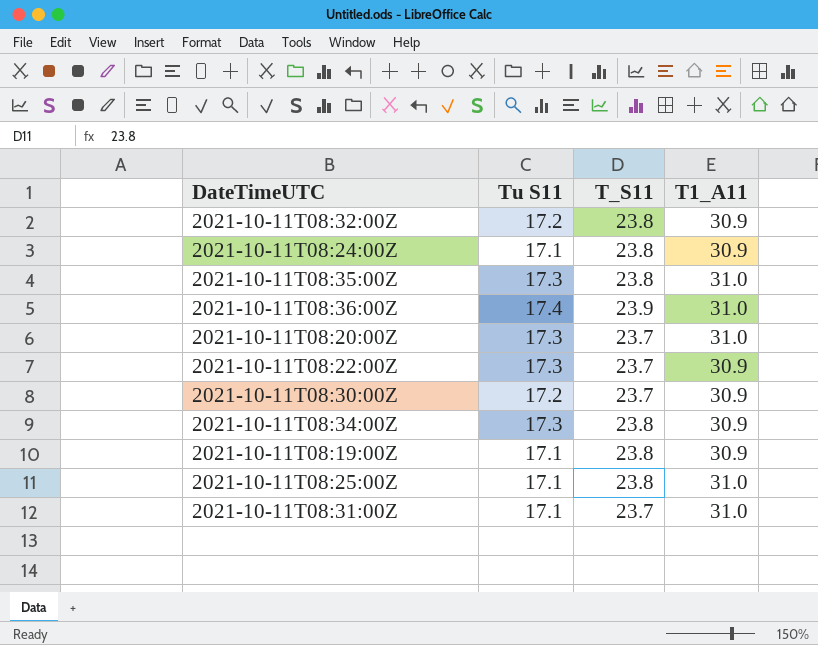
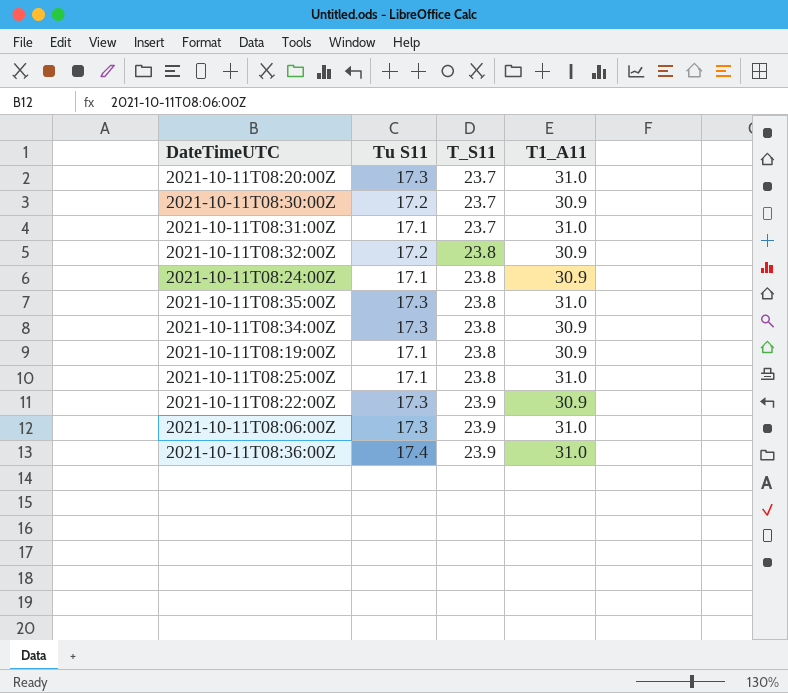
row order: none -> T_S11 ascending
2021-10-11T08:22:00Z | T_S11: 23.7 -> 23.9
row 2021-10-11T08:06:00Z: none -> 17.3 | 23.9 | 31.0

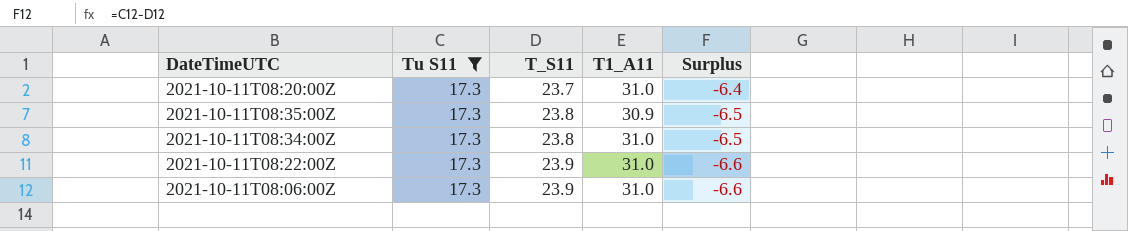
filter: none -> Tu S11 = 17.3
column Surplus | formula: none -> [Tu S11] - [T_S11]
2021-10-11T08:35:00Z | T1_A11: 31.0 -> 30.9
2021-10-11T08:34:00Z | T1_A11: 30.9 -> 31.0
2021-10-11T08:22:00Z | T1_A11: 30.9 -> 31.0

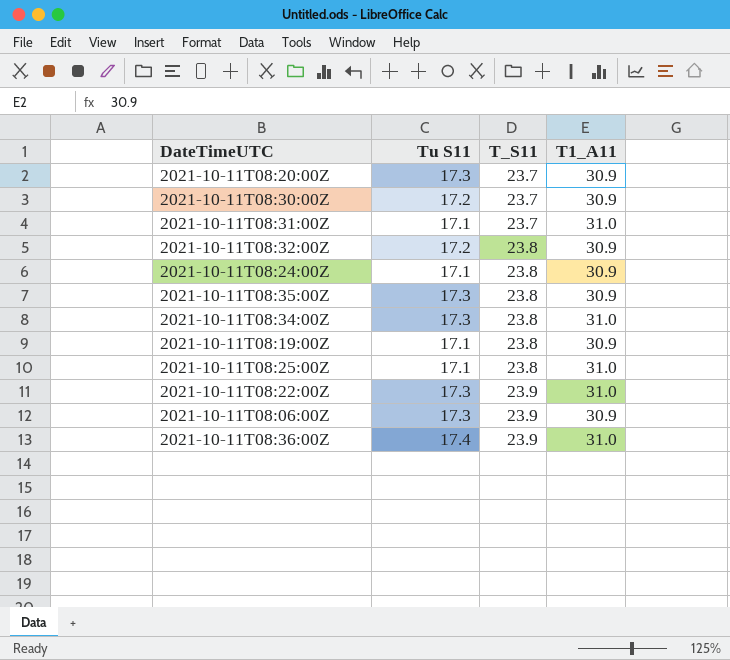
filter: Tu S11 = 17.3 -> none
column Surplus | formula: [Tu S11] - [T_S11] -> none
2021-10-11T08:20:00Z | T1_A11: 31.0 -> 30.9
2021-10-11T08:06:00Z | T1_A11: 31.0 -> 30.9

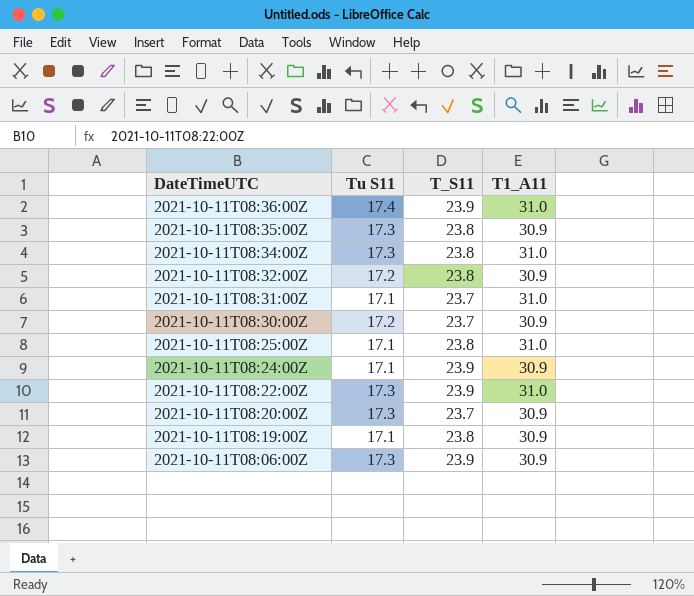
row order: T_S11 ascending -> DateTimeUTC descending
2021-10-11T08:24:00Z | T_S11: 23.8 -> 23.9

